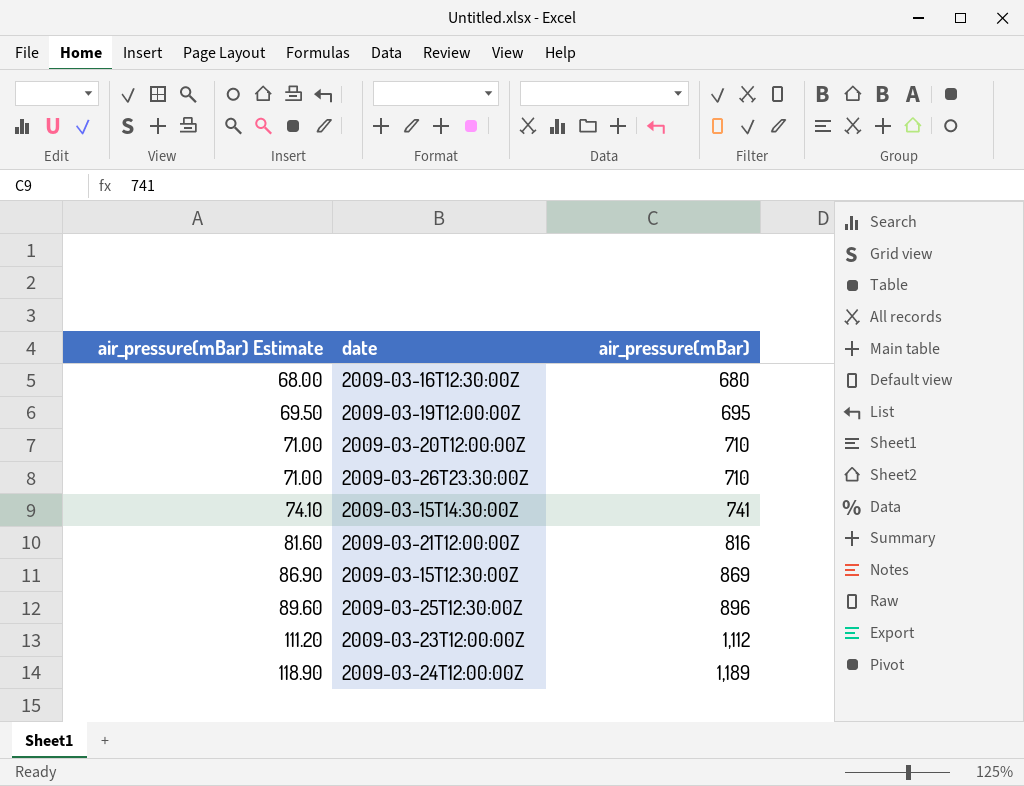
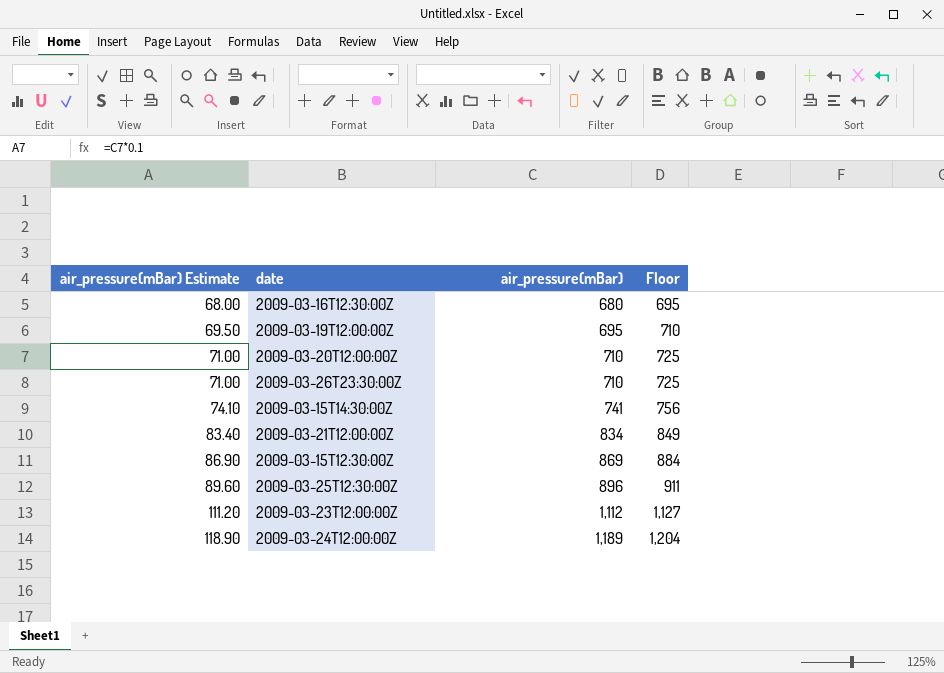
column Floor | formula: none -> [air_pressure(mBar)] + 15
2009-03-21T12:00:00Z | air_pressure(mBar) Estimate: 81.60 -> 83.40
2009-03-21T12:00:00Z | air_pressure(mBar): 816 -> 834

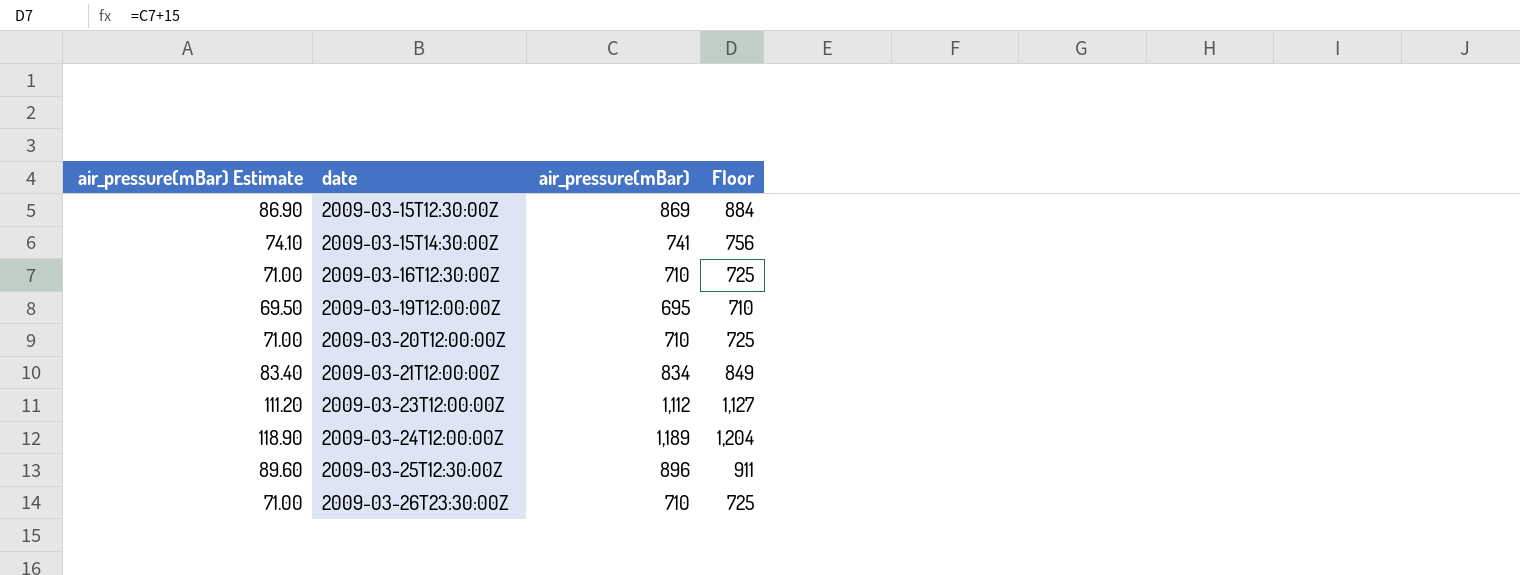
row order: air_pressure(mBar) Estimate ascending -> date ascending
2009-03-16T12:30:00Z | air_pressure(mBar) Estimate: 68.00 -> 71.00
2009-03-16T12:30:00Z | air_pressure(mBar): 680 -> 710
2009-03-16T12:30:00Z | Floor: 695 -> 725

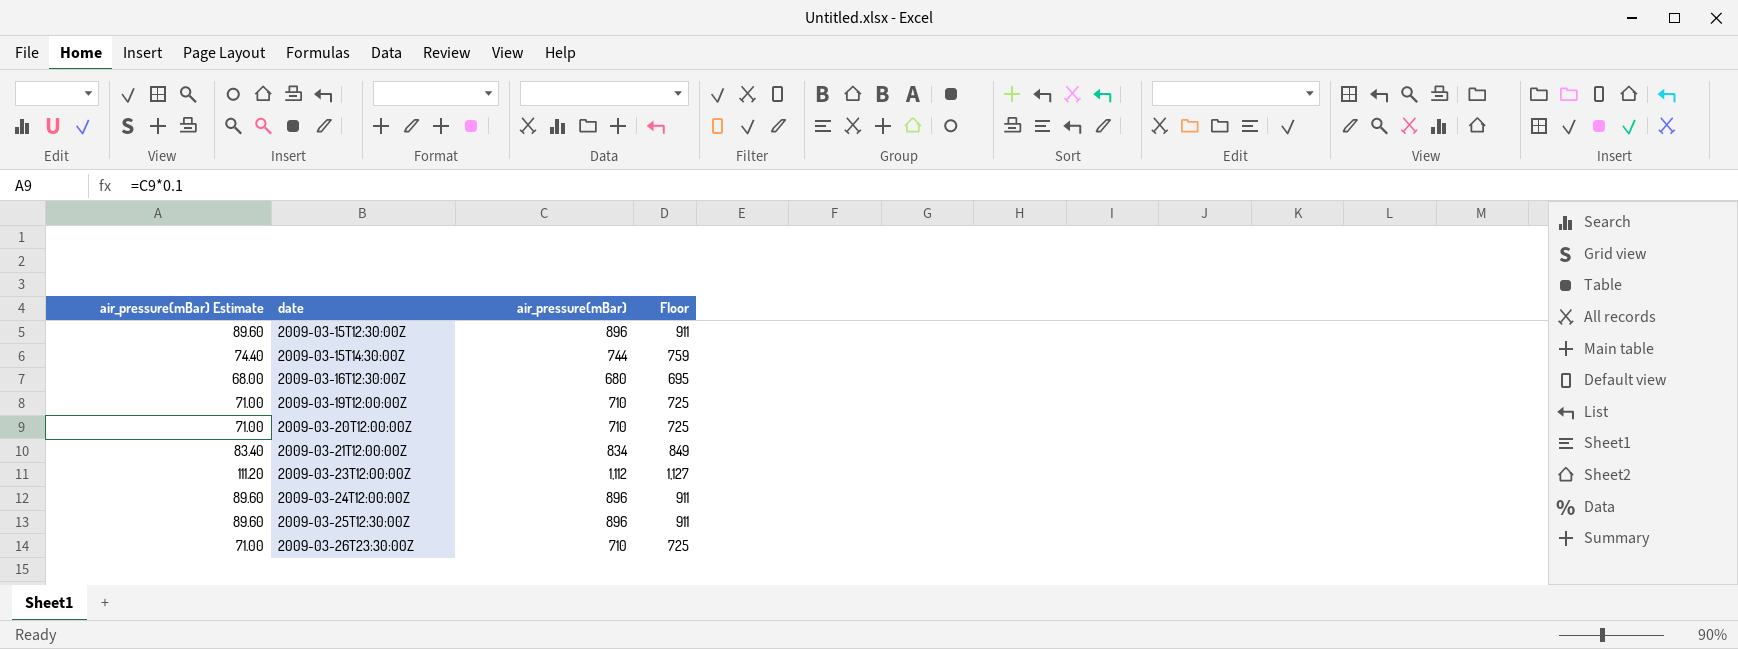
2009-03-15T12:30:00Z | air_pressure(mBar) Estimate: 86.90 -> 89.60
2009-03-15T12:30:00Z | air_pressure(mBar): 869 -> 896
2009-03-15T12:30:00Z | Floor: 884 -> 911
2009-03-15T14:30:00Z | air_pressure(mBar) Estimate: 74.10 -> 74.40
2009-03-15T14:30:00Z | air_pressure(mBar): 741 -> 744
2009-03-15T14:30:00Z | Floor: 756 -> 759
2009-03-16T12:30:00Z | air_pressure(mBar) Estimate: 71.00 -> 68.00
2009-03-16T12:30:00Z | air_pressure(mBar): 710 -> 680
2009-03-16T12:30:00Z | Floor: 725 -> 695
2009-03-19T12:00:00Z | air_pressure(mBar) Estimate: 69.50 -> 71.00
2009-03-19T12:00:00Z | air_pressure(mBar): 695 -> 710
2009-03-19T12:00:00Z | Floor: 710 -> 725
2009-03-24T12:00:00Z | air_pressure(mBar) Estimate: 118.90 -> 89.60
2009-03-24T12:00:00Z | air_pressure(mBar): 1,189 -> 896
2009-03-24T12:00:00Z | Floor: 1,204 -> 911

